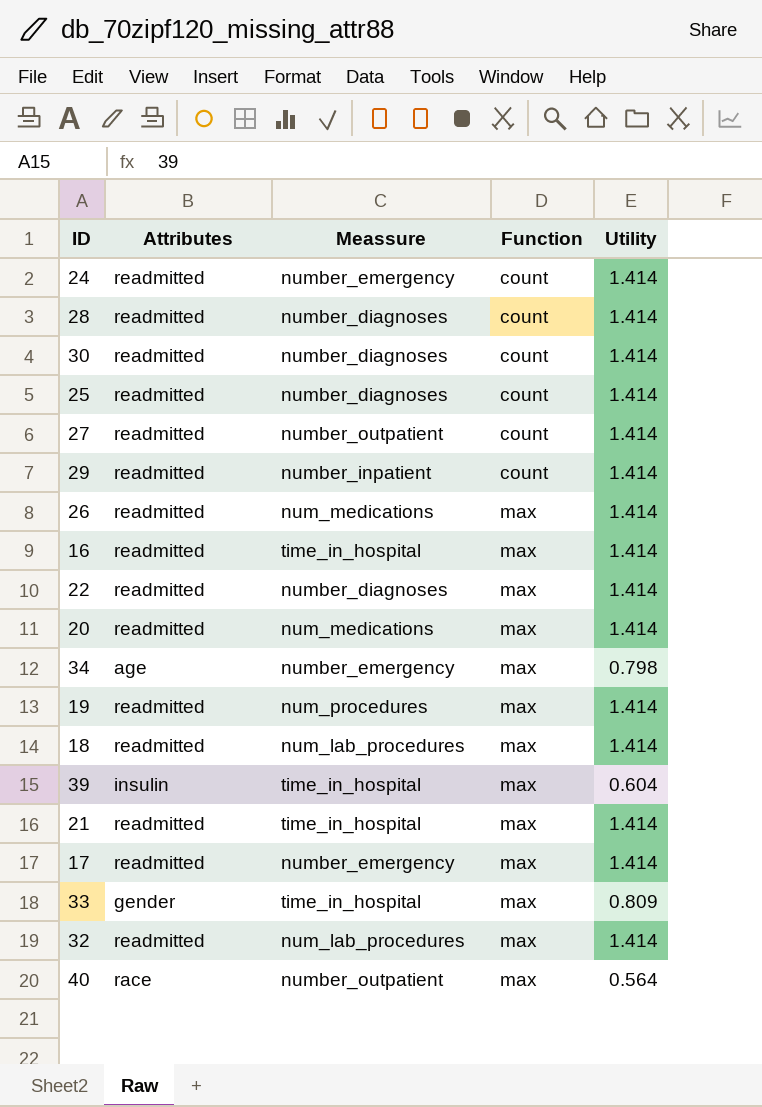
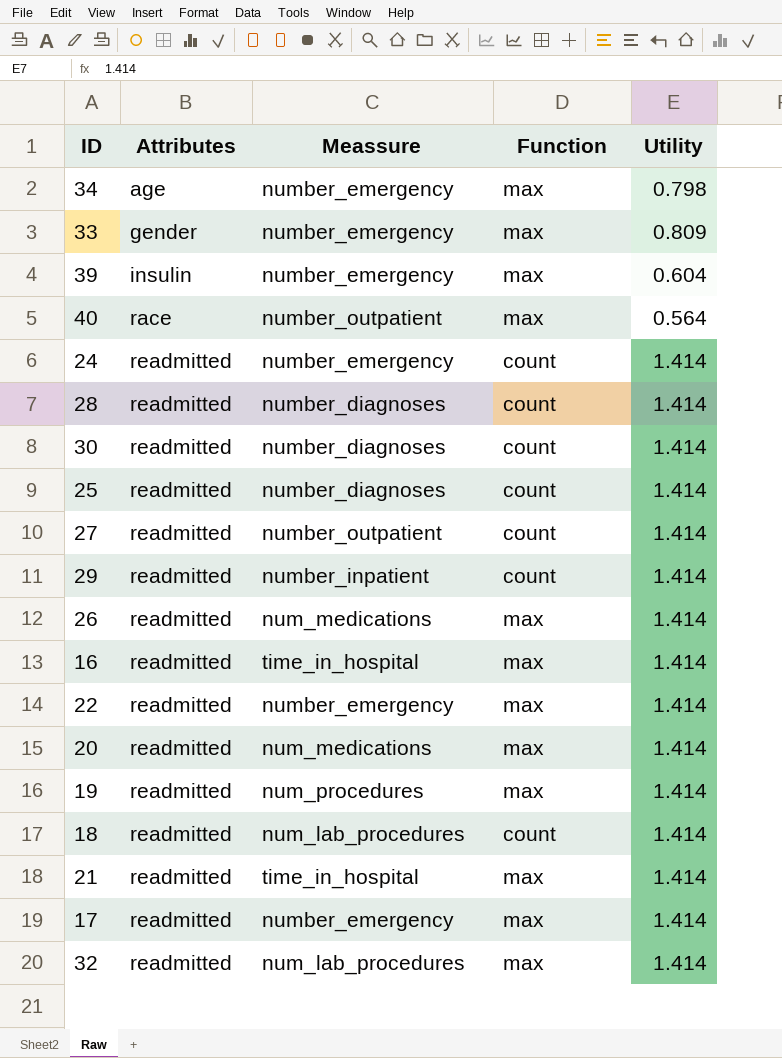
row order: Function ascending -> Attributes ascending
33 | Meassure: time_in_hospital -> number_emergency
39 | Meassure: time_in_hospital -> number_emergency
22 | Meassure: number_diagnoses -> number_emergency
18 | Function: max -> count

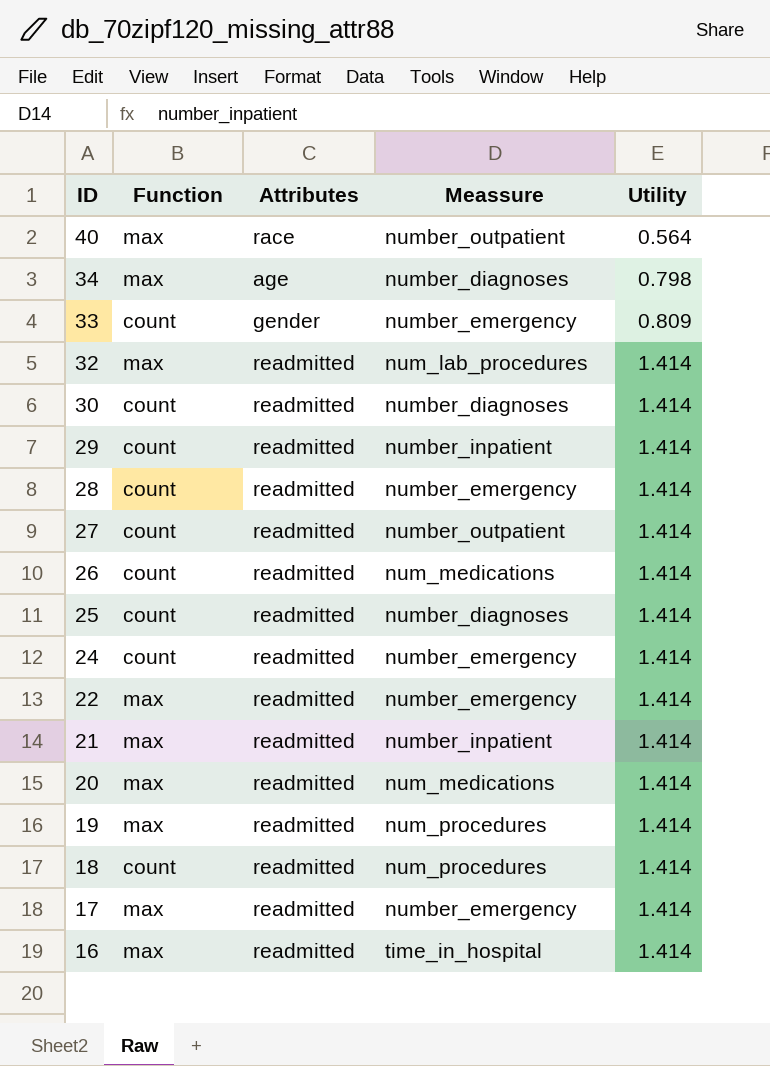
row order: Attributes ascending -> ID descending
column Function | position: 4 -> 2
row 39: insulin | number_emergency | max | 0.604 -> none
34 | Meassure: number_emergency -> number_diagnoses
33 | Function: max -> count
28 | Meassure: number_diagnoses -> number_emergency
26 | Function: max -> count
21 | Meassure: time_in_hospital -> number_inpatient
18 | Meassure: num_lab_procedures -> num_procedures

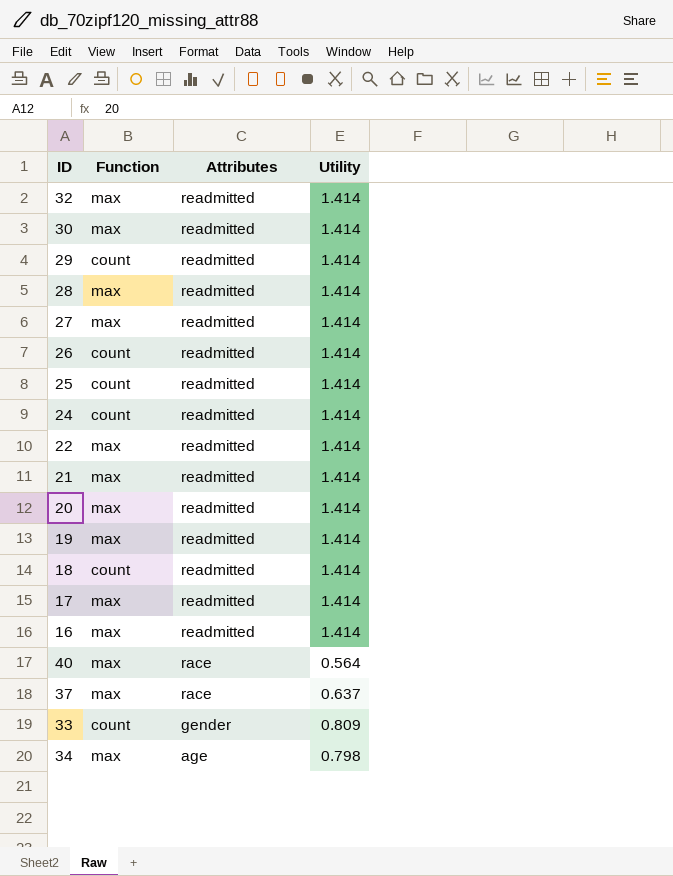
row order: ID descending -> Attributes descending
column Meassure | position: 4 -> none
30 | Function: count -> max
28 | Function: count -> max
27 | Function: count -> max
row 37: none -> max | race | 0.637

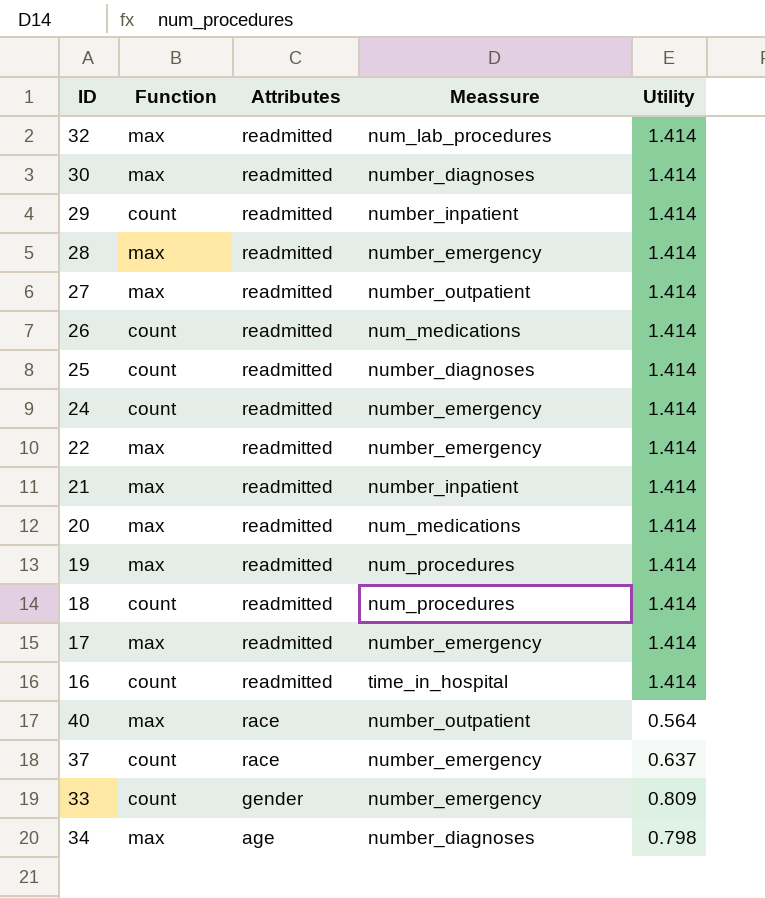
column Meassure | position: none -> 4
16 | Function: max -> count
37 | Function: max -> count

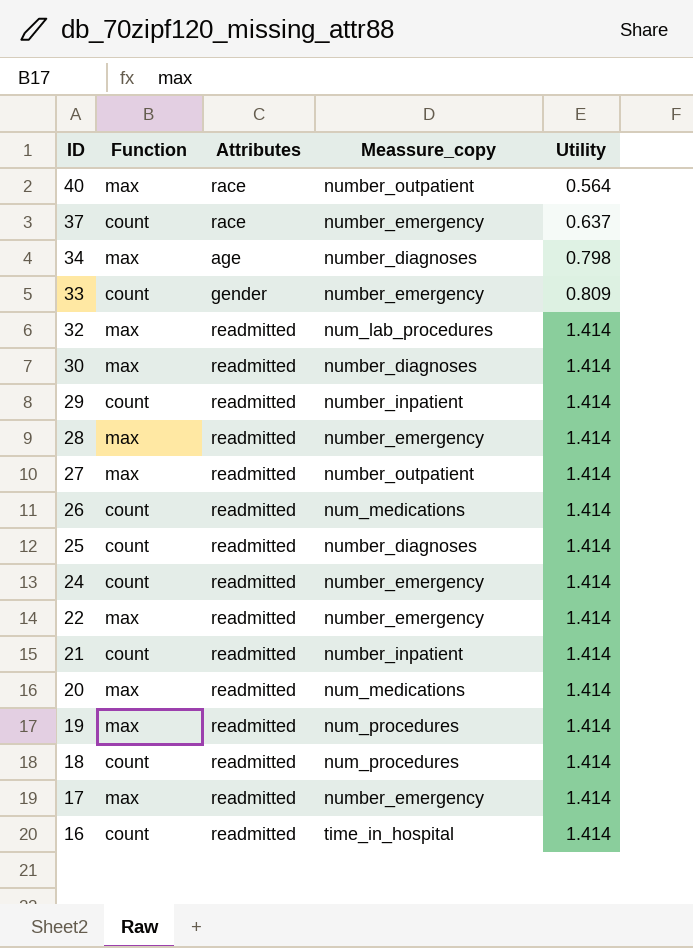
row order: Attributes descending -> ID descending
column name: Meassure -> Meassure_copy
21 | Function: max -> count

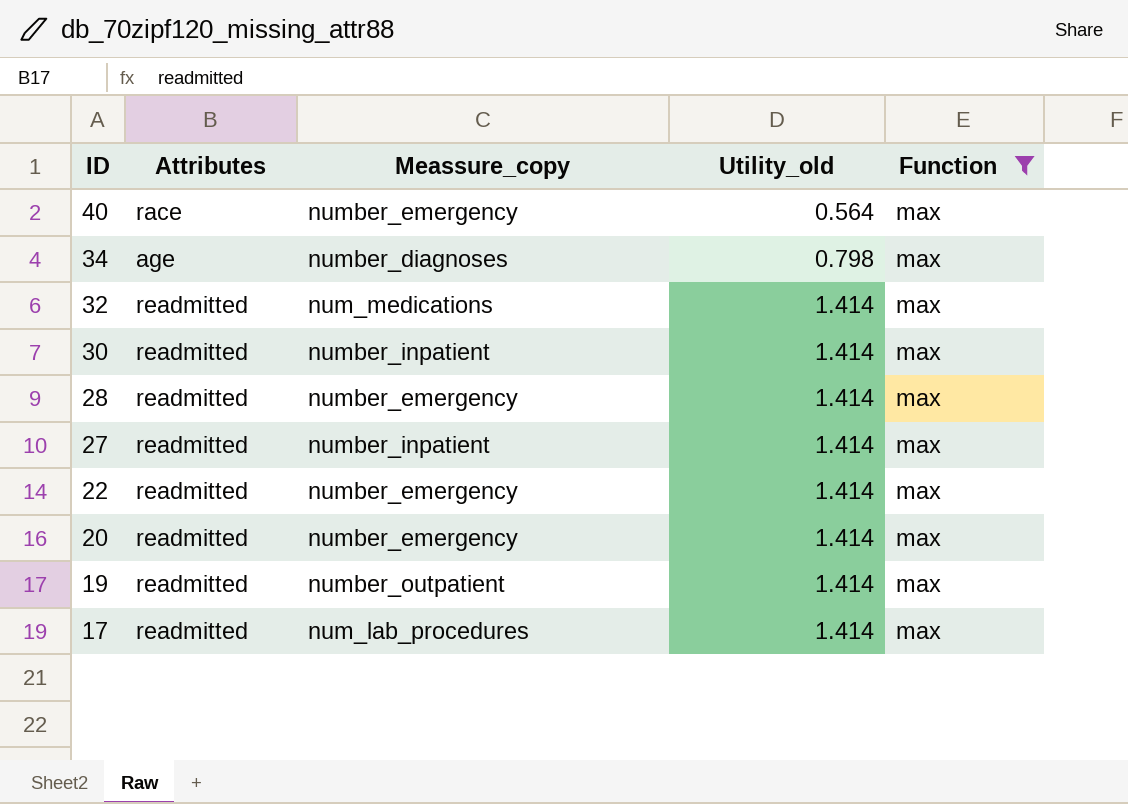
filter: none -> Function = max
column name: Utility -> Utility_old
column Function | position: 2 -> 5
40 | Meassure_copy: number_outpatient -> number_emergency
32 | Meassure_copy: num_lab_procedures -> num_medications
30 | Meassure_copy: number_diagnoses -> number_inpatient
27 | Meassure_copy: number_outpatient -> number_inpatient
20 | Meassure_copy: num_medications -> number_emergency
19 | Meassure_copy: num_procedures -> number_outpatient
17 | Meassure_copy: number_emergency -> num_lab_procedures

